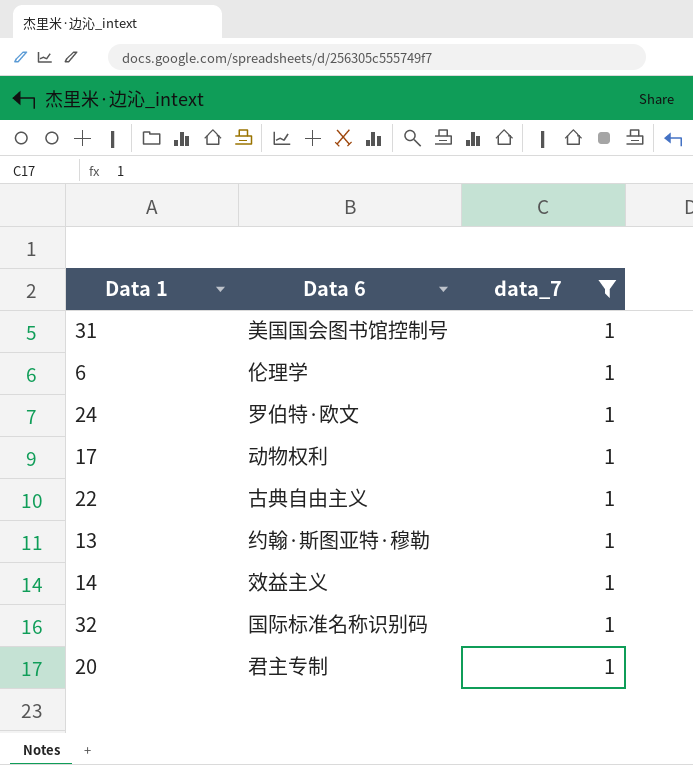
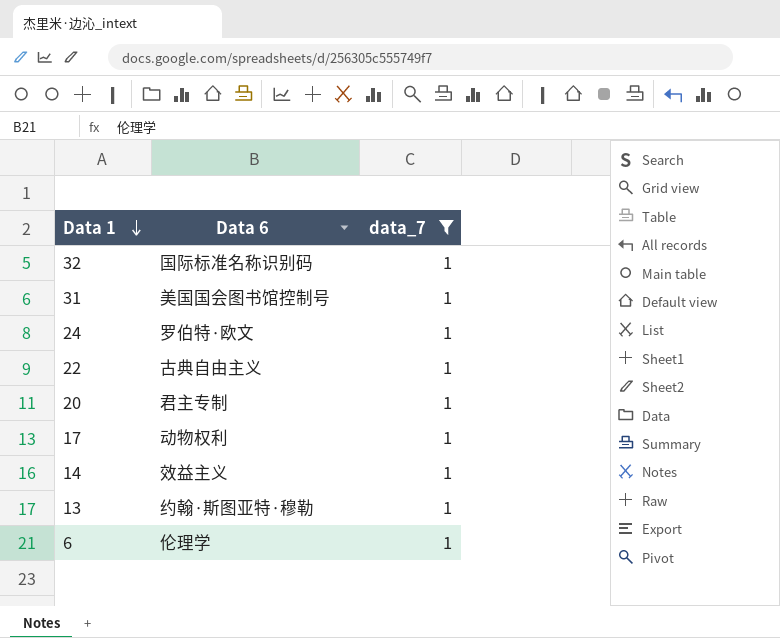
row order: none -> Data 1 descending

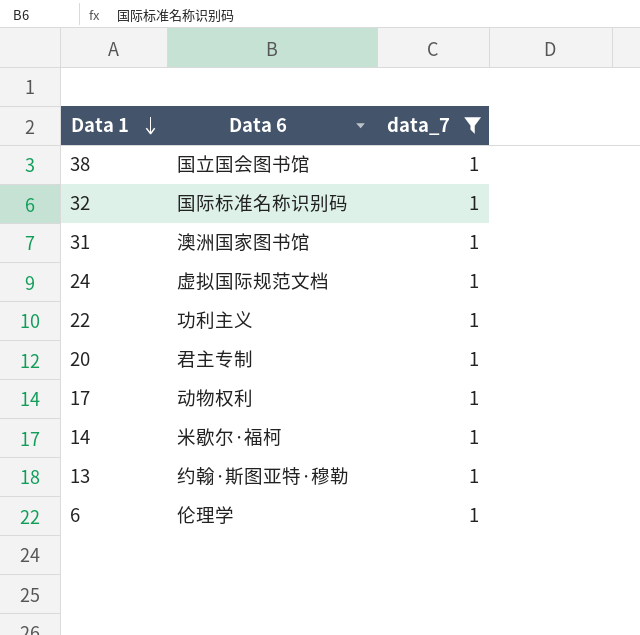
row 38: none -> 国立国会图书馆 | 1
31 | Data 6: 美国国会图书馆控制号 -> 澳洲国家图书馆
24 | Data 6: 罗伯特·欧文 -> 虚拟国际规范文档
22 | Data 6: 古典自由主义 -> 功利主义
14 | Data 6: 效益主义 -> 米歇尔·福柯

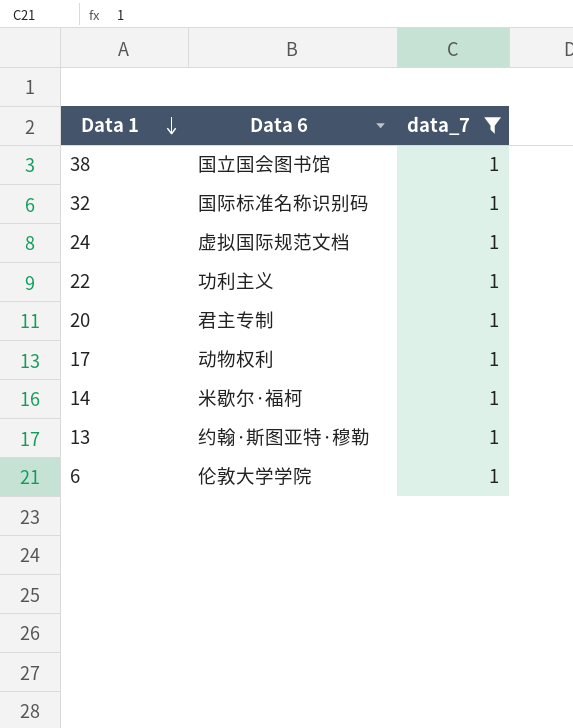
row 31: 澳洲国家图书馆 | 1 -> none
6 | Data 6: 伦理学 -> 伦敦大学学院

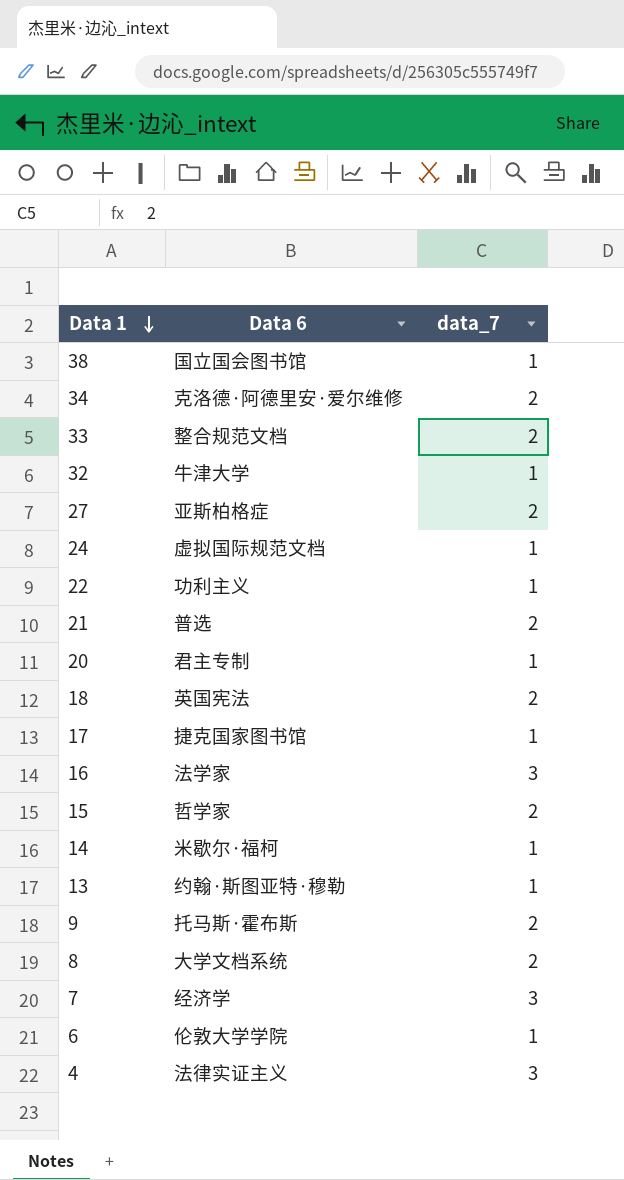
filter: data_7 = 1 -> none
32 | Data 6: 国际标准名称识别码 -> 牛津大学
17 | Data 6: 动物权利 -> 捷克国家图书馆

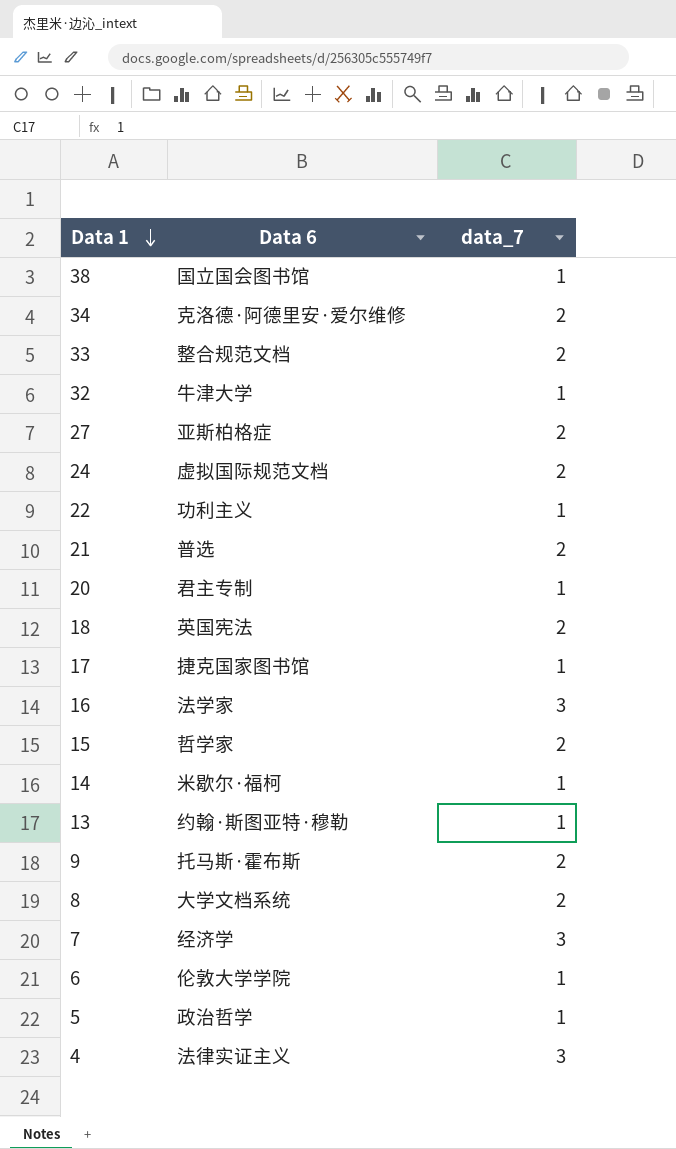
24 | data_7: 1 -> 2
row 5: none -> 政治哲学 | 1

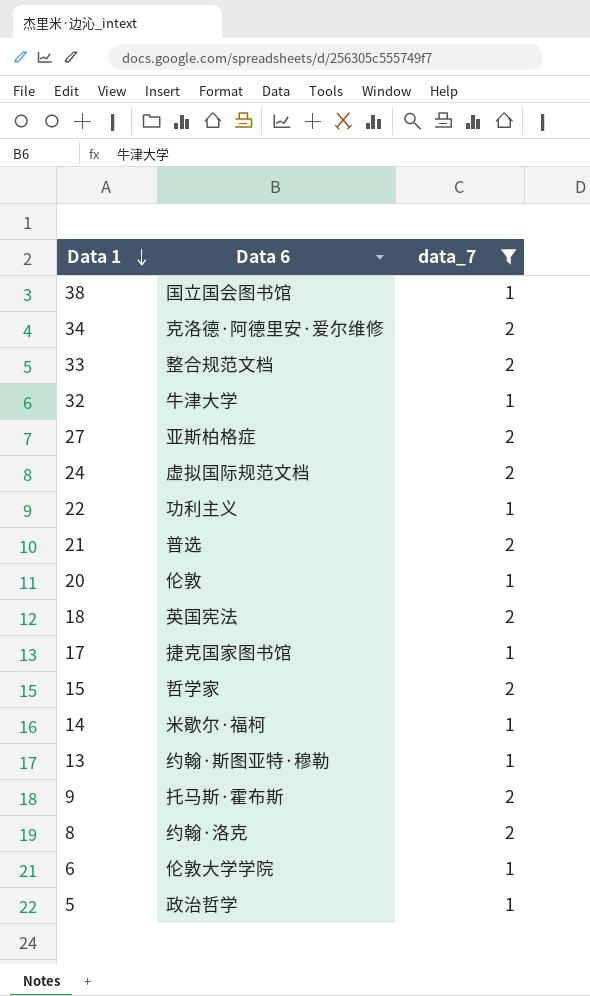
filter: none -> data_7 != 3
20 | Data 6: 君主专制 -> 伦敦
8 | Data 6: 大学文档系统 -> 约翰·洛克

